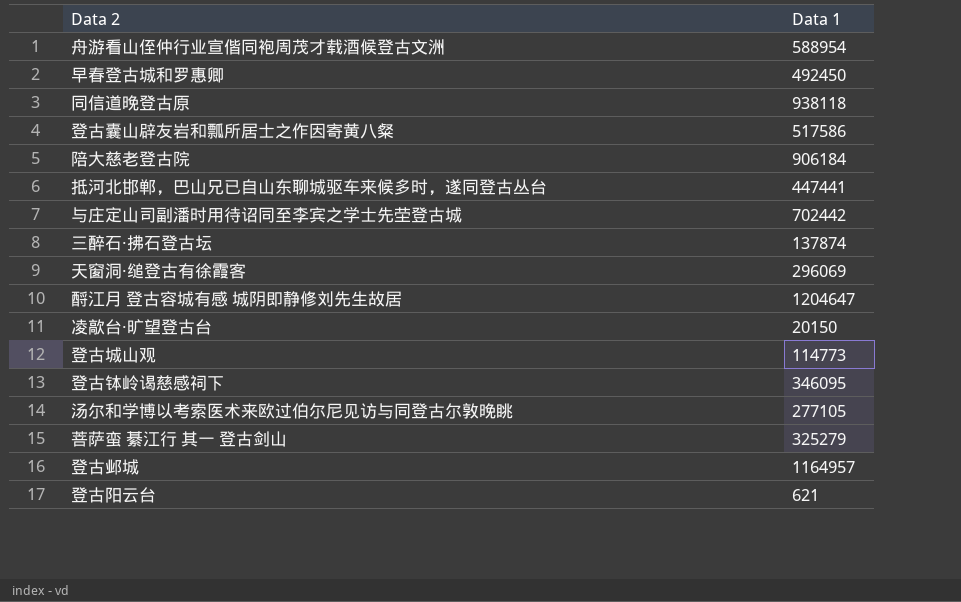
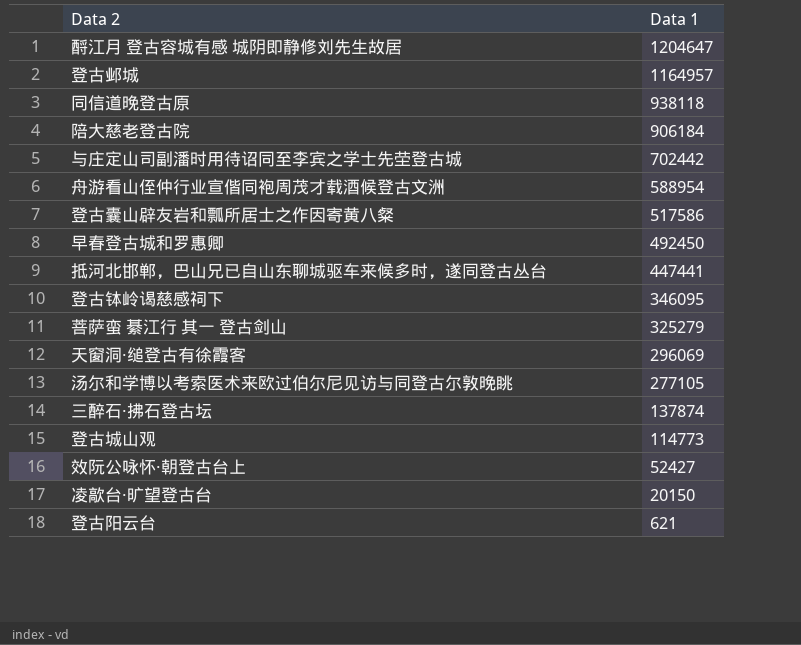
row order: none -> Data 1 descending
row 效阮公咏怀·朝登古台上: none -> 52427

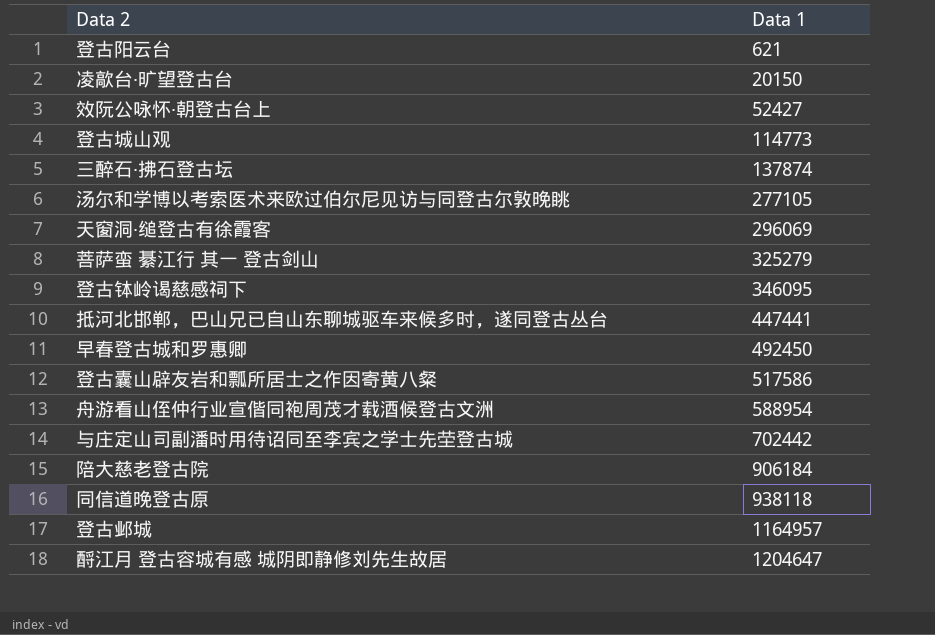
row order: Data 1 descending -> Data 1 ascending

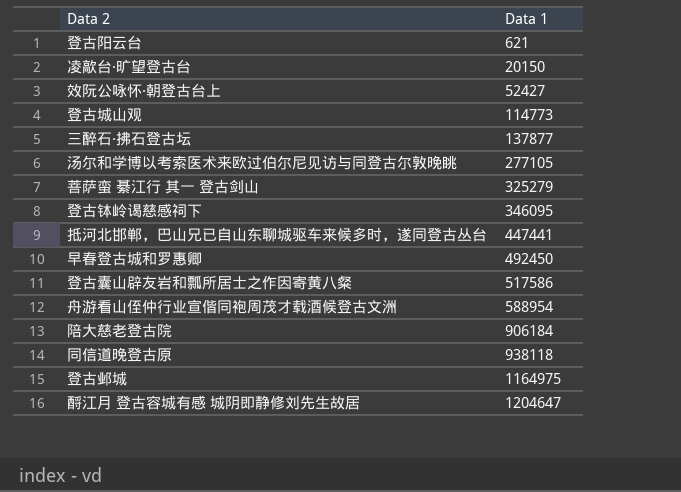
row 天窗洞·缒登古有徐霞客: 296069 -> none
row 与庄定山司副潘时用待诏同至李宾之学士先茔登古城: 702442 -> none
三醉石·拂石登古坛 | Data 1: 137874 -> 137877
登古邺城 | Data 1: 1164957 -> 1164975

